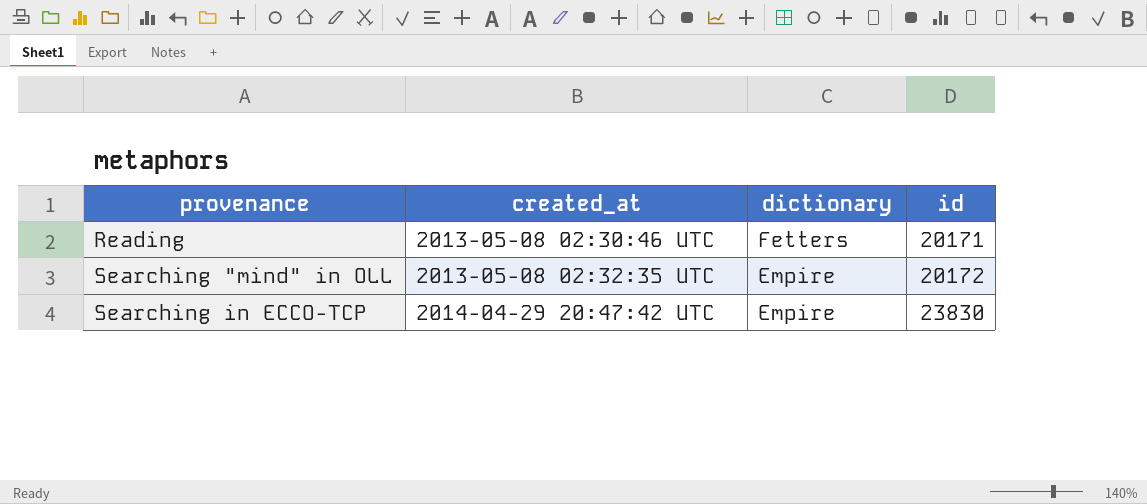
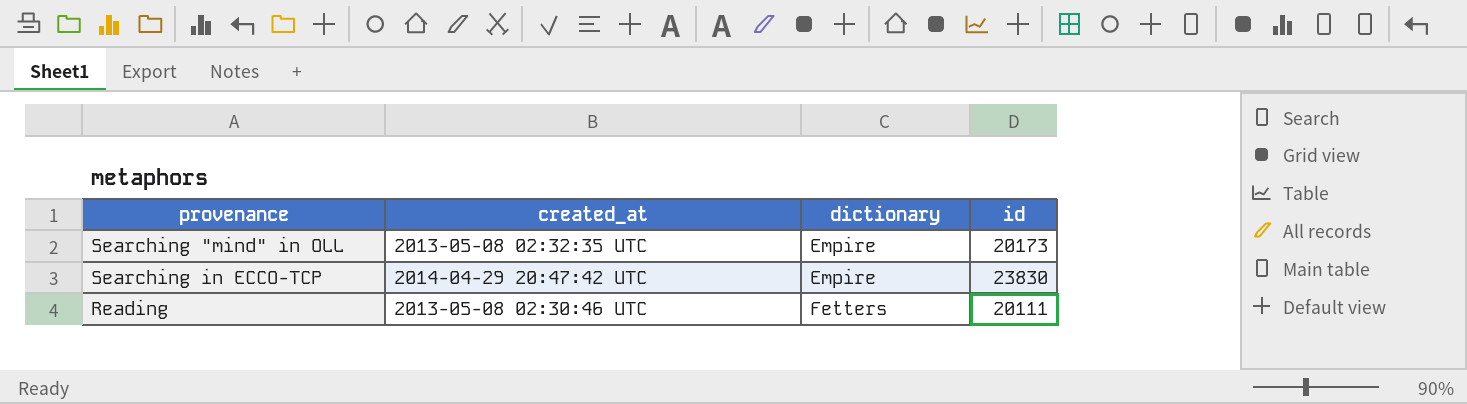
row order: provenance ascending -> dictionary ascending
Searching "mind" in OLL | id: 20172 -> 20173
Reading | id: 20171 -> 20111

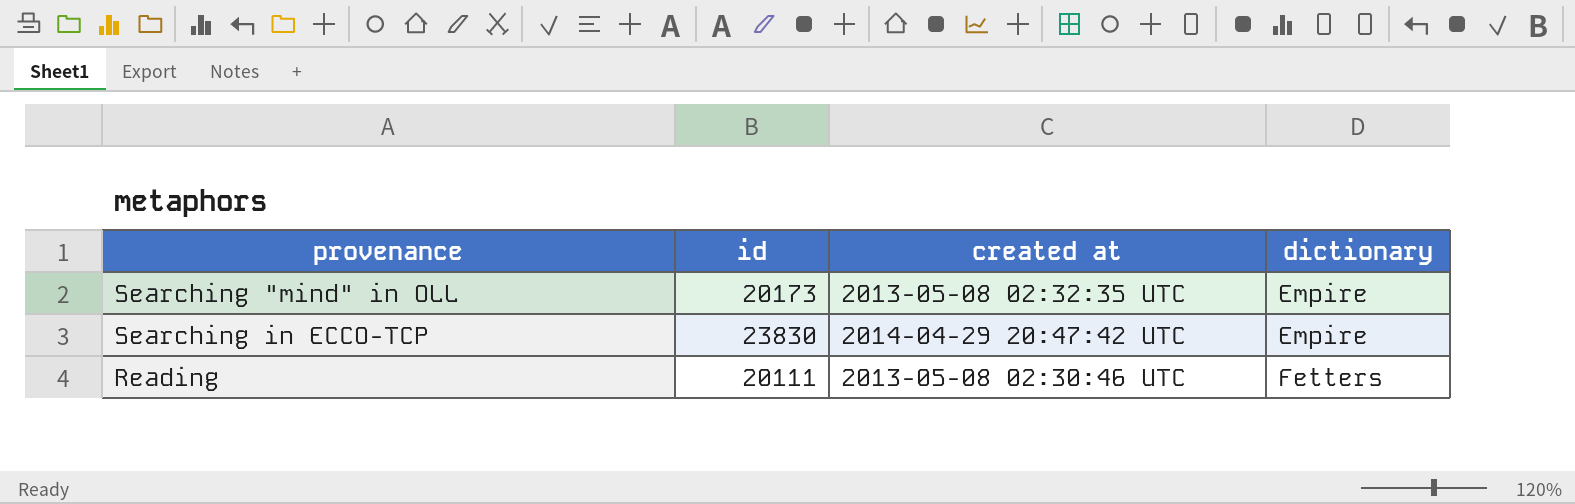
column id | position: 4 -> 2
column name: created_at -> created at

